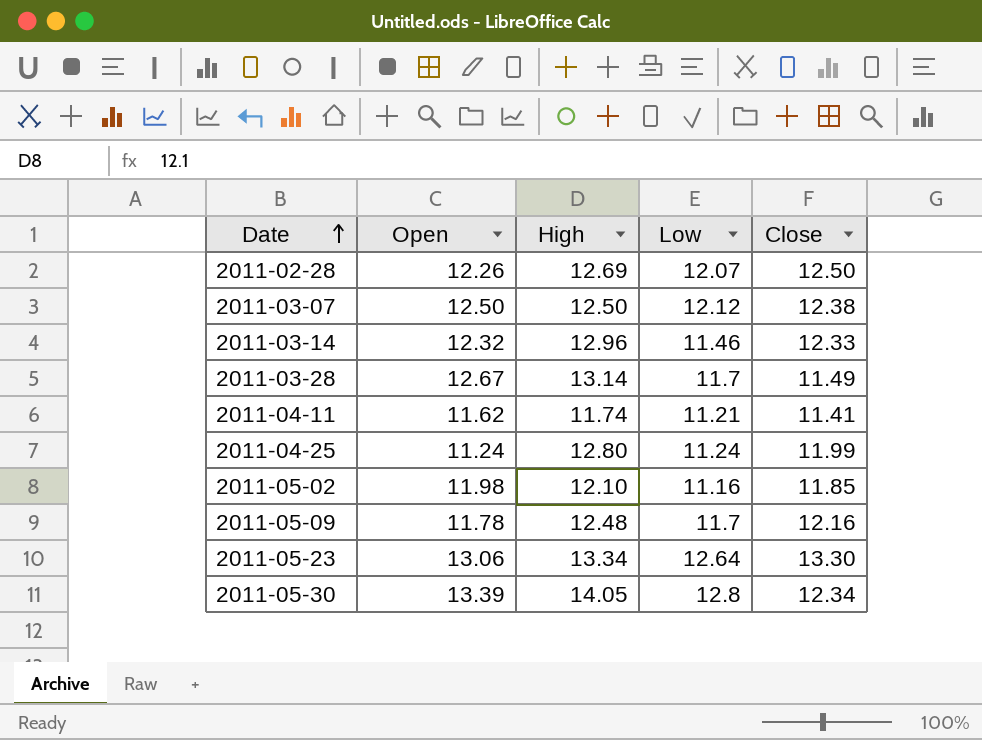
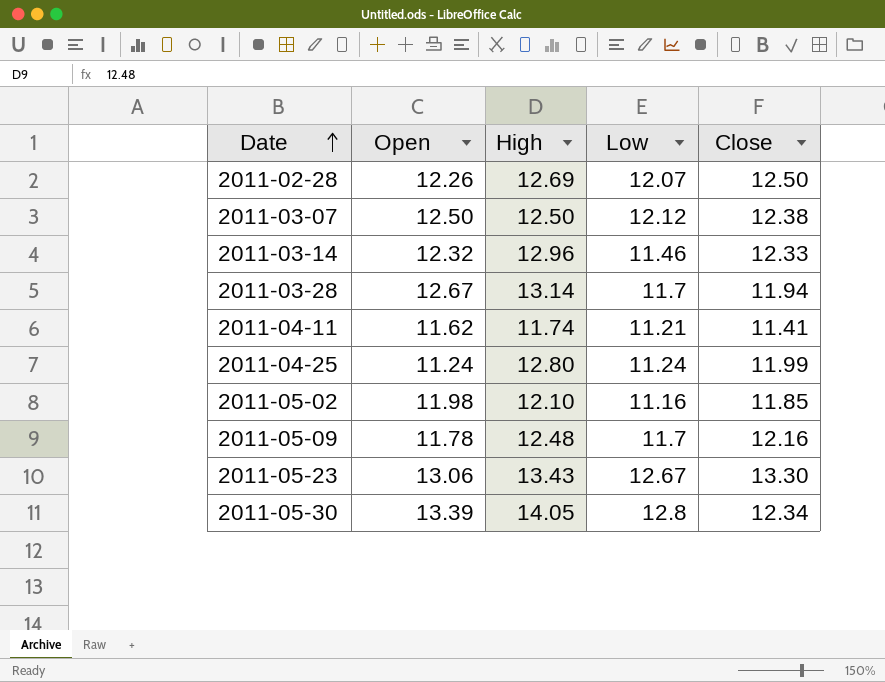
2011-03-28 | Close: 11.49 -> 11.94
2011-05-23 | High: 13.34 -> 13.43
2011-05-23 | Low: 12.64 -> 12.67

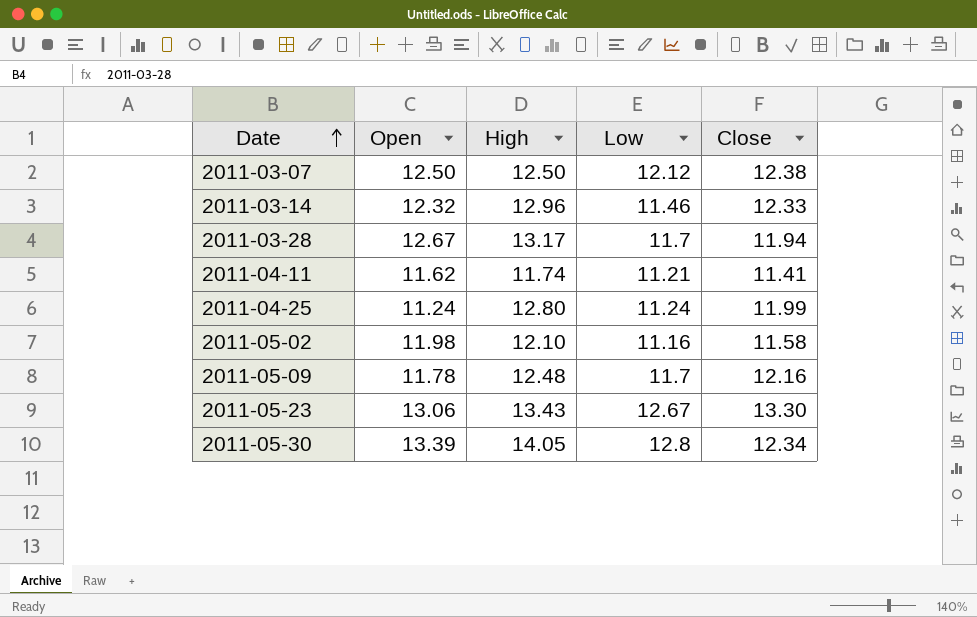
row 2011-02-28: 12.26 | 12.69 | 12.07 | 12.50 -> none
2011-03-28 | High: 13.14 -> 13.17
2011-05-02 | Close: 11.85 -> 11.58

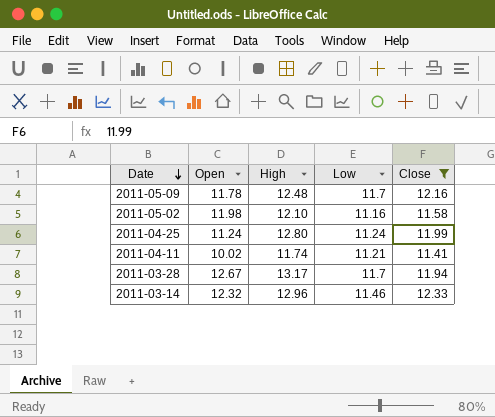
filter: none -> Close <= 12.33
row order: Date ascending -> Date descending
2011-04-11 | Open: 11.62 -> 10.02

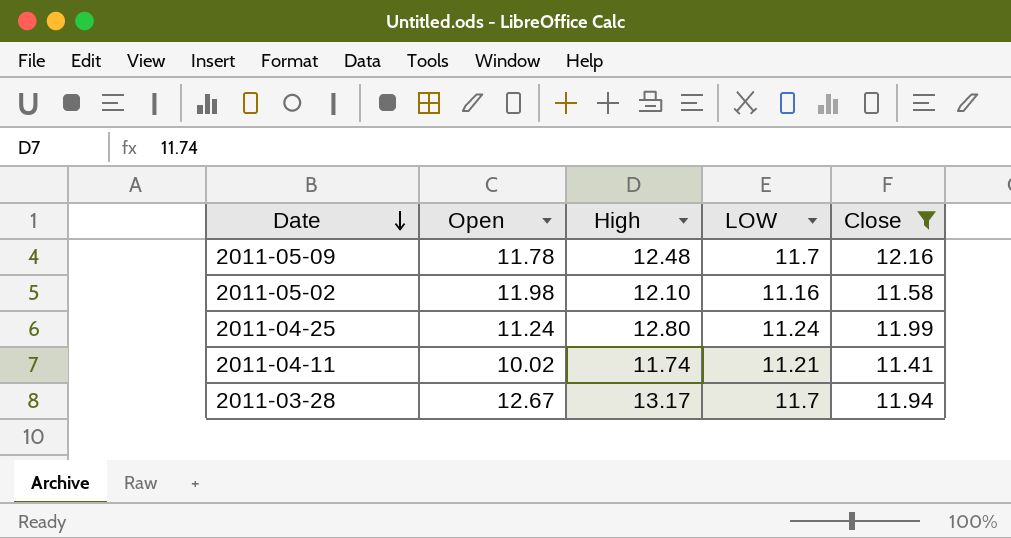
column name: Low -> LOW
row 2011-03-14: 12.32 | 12.96 | 11.46 | 12.33 -> none

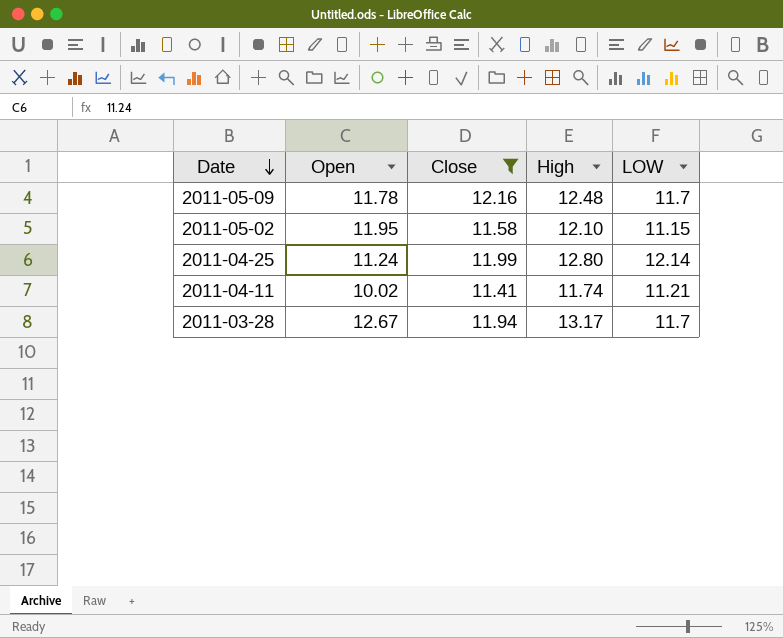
column Close | position: 5 -> 3
2011-05-02 | Open: 11.98 -> 11.95
2011-05-02 | LOW: 11.16 -> 11.15
2011-04-25 | LOW: 11.24 -> 12.14

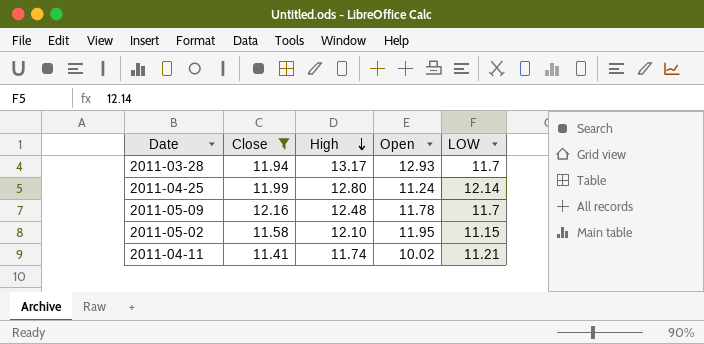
row order: Date descending -> High descending
column Open | position: 2 -> 4
2011-03-28 | Open: 12.67 -> 12.93

